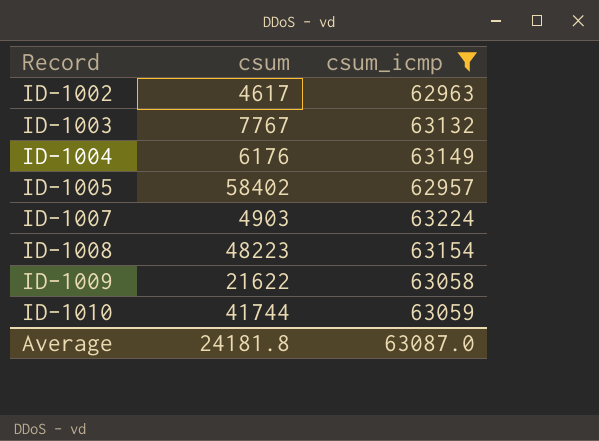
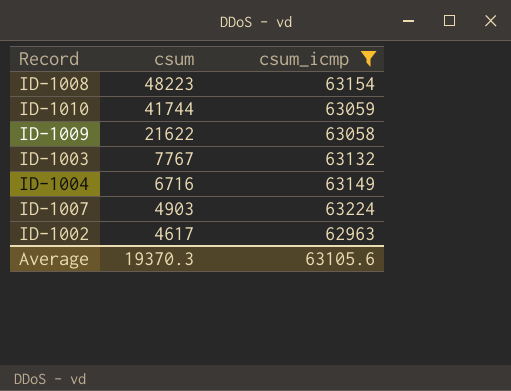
row order: Record ascending -> csum descending
row ID-1005: 58402 | 62957 -> none
ID-1004 | csum: 6176 -> 6716
Average | csum: 24181.8 -> 19370.3
Average | csum_icmp: 63087.0 -> 63105.6

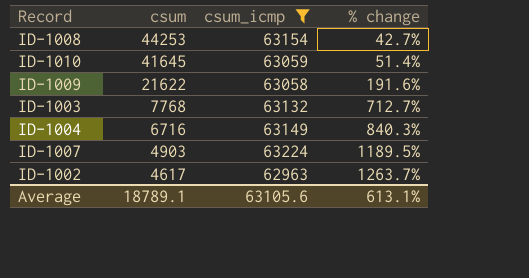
column % change | formula: none -> ([csum_icmp] - [csum]) / [csum]
ID-1008 | csum: 48223 -> 44253
ID-1010 | csum: 41744 -> 41645
ID-1003 | csum: 7767 -> 7768
Average | csum: 19370.3 -> 18789.1

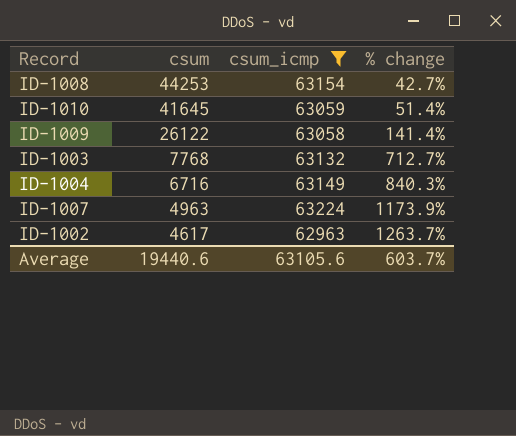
ID-1009 | csum: 21622 -> 26122
ID-1009 | % change: 191.6% -> 141.4%
ID-1007 | csum: 4903 -> 4963
ID-1007 | % change: 1189.5% -> 1173.9%
Average | csum: 18789.1 -> 19440.6
Average | % change: 613.1% -> 603.7%

